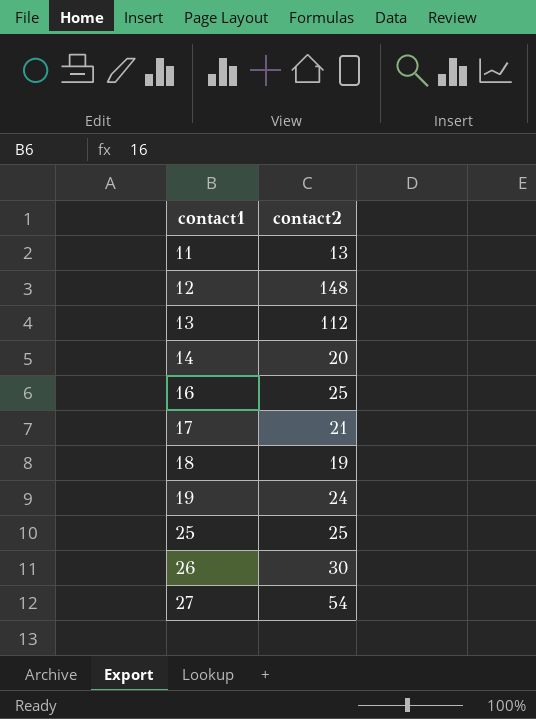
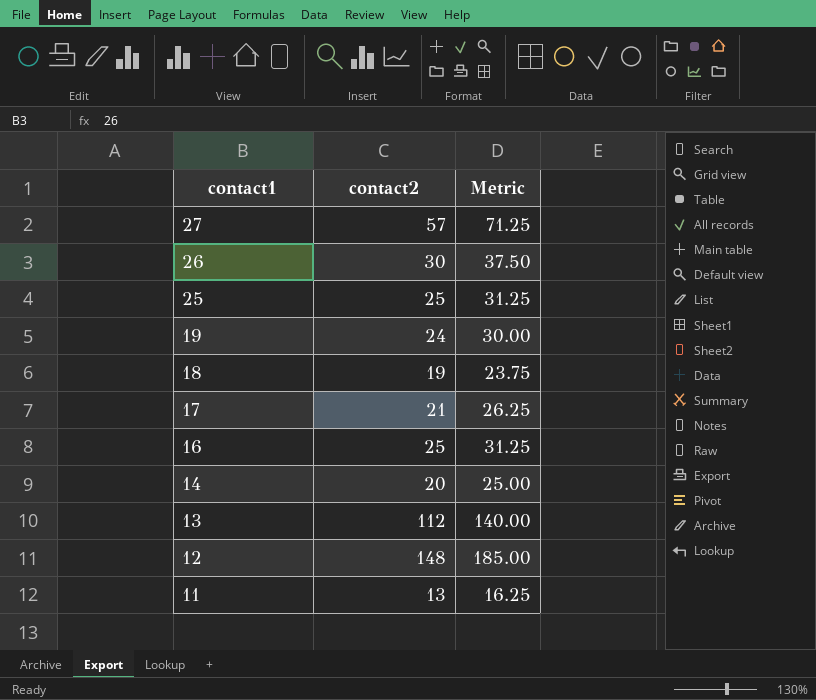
row order: contact1 ascending -> contact1 descending
column Metric | formula: none -> [contact2] * 1.25
27 | contact2: 54 -> 57

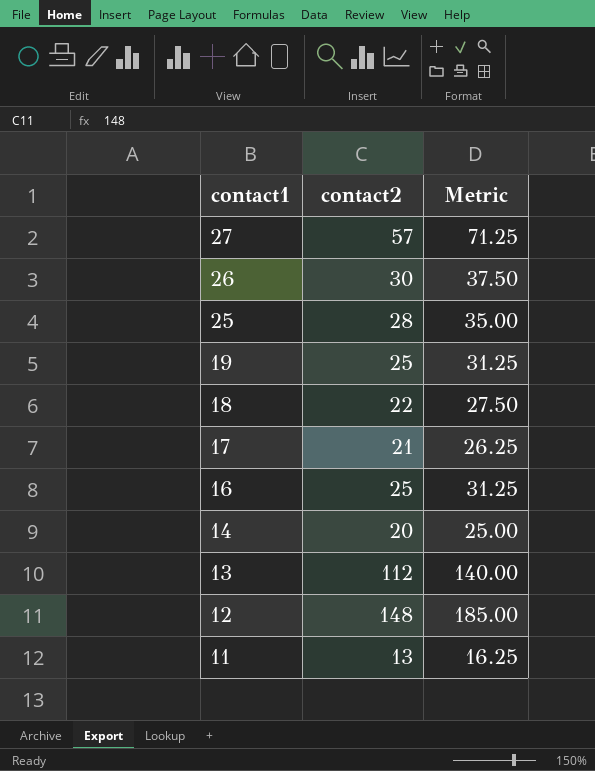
25 | contact2: 25 -> 28
25 | Metric: 31.25 -> 35.00
19 | contact2: 24 -> 25
19 | Metric: 30.00 -> 31.25
18 | contact2: 19 -> 22
18 | Metric: 23.75 -> 27.50

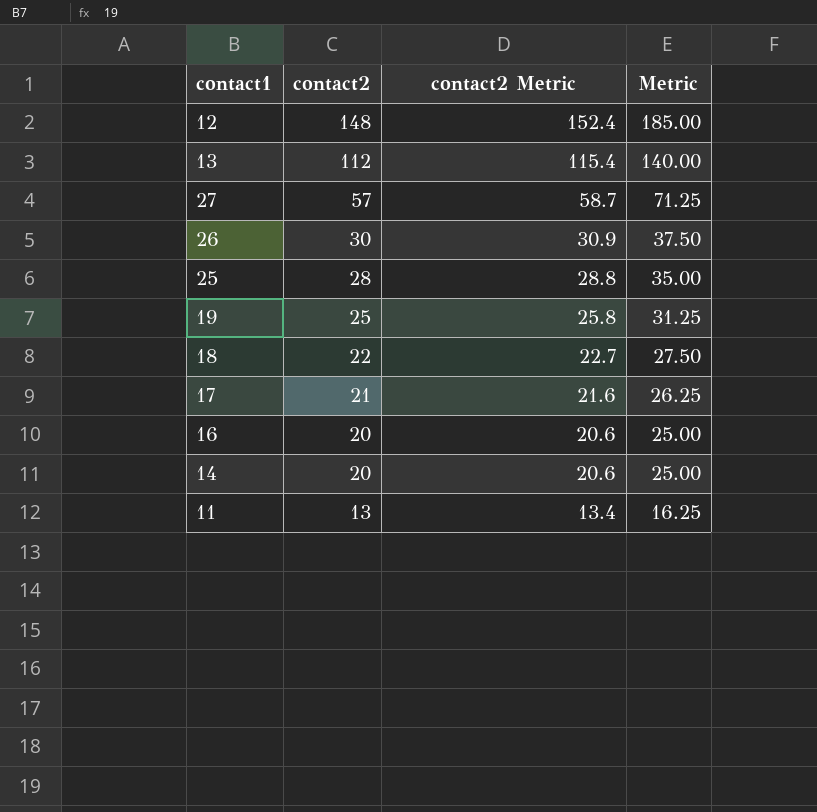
row order: contact1 descending -> contact2 descending
column contact2 Metric | formula: none -> [contact2] * 1.03
16 | contact2: 25 -> 20
16 | Metric: 31.25 -> 25.00

